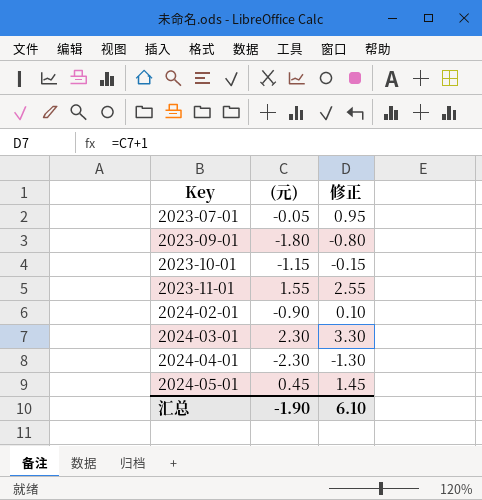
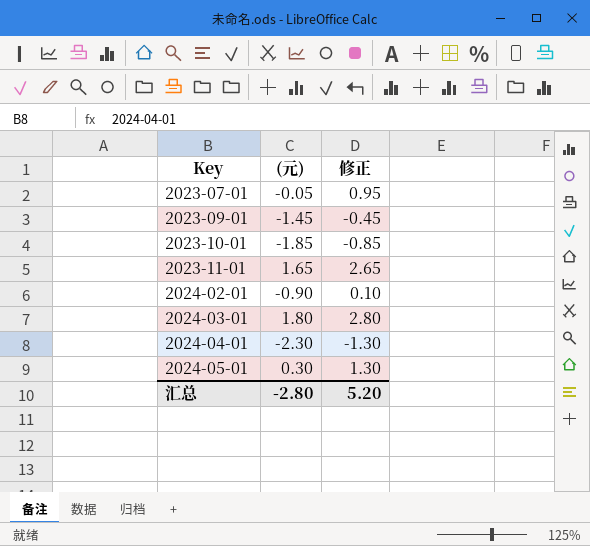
2023-09-01 | (元): -1.80 -> -1.45
2023-09-01 | 修正: -0.80 -> -0.45
2023-10-01 | (元): -1.15 -> -1.85
2023-10-01 | 修正: -0.15 -> -0.85
2023-11-01 | (元): 1.55 -> 1.65
2023-11-01 | 修正: 2.55 -> 2.65
2024-03-01 | (元): 2.30 -> 1.80
2024-03-01 | 修正: 3.30 -> 2.80
2024-05-01 | (元): 0.45 -> 0.30
2024-05-01 | 修正: 1.45 -> 1.30
汇总 | (元): -1.90 -> -2.80
汇总 | 修正: 6.10 -> 5.20

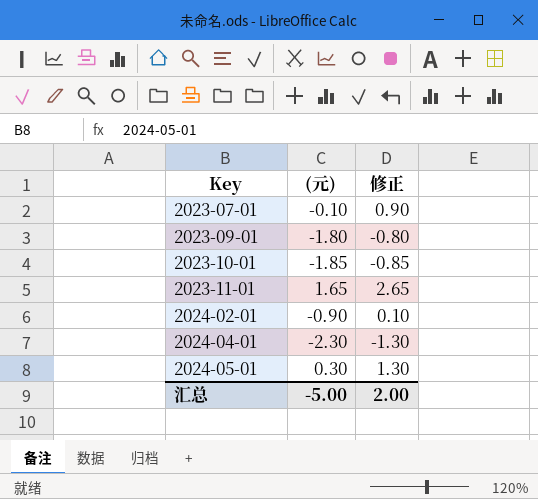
row 2024-03-01: 1.80 | 2.80 -> none
2023-07-01 | (元): -0.05 -> -0.10
2023-07-01 | 修正: 0.95 -> 0.90
2023-09-01 | (元): -1.45 -> -1.80
2023-09-01 | 修正: -0.45 -> -0.80
汇总 | (元): -2.80 -> -5.00
汇总 | 修正: 5.20 -> 2.00

